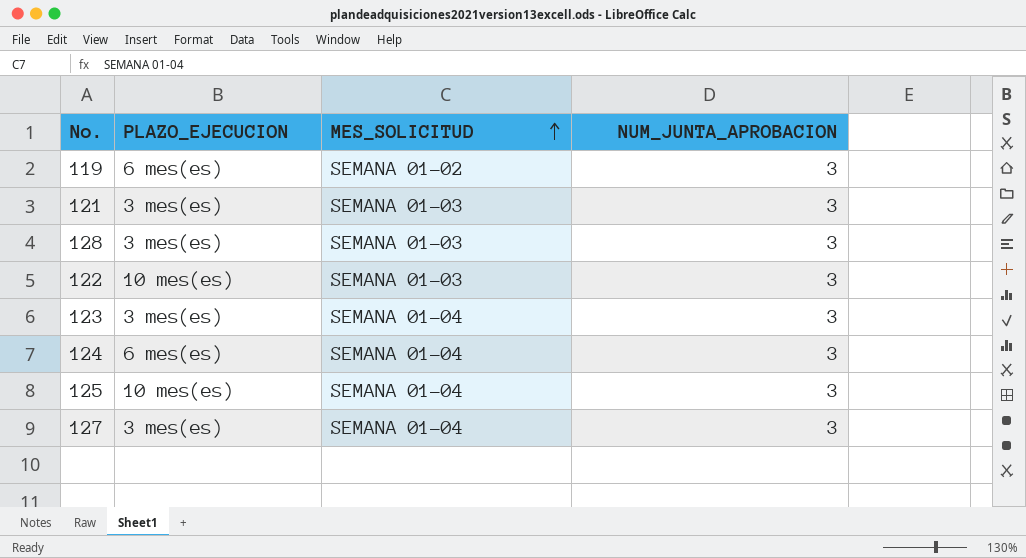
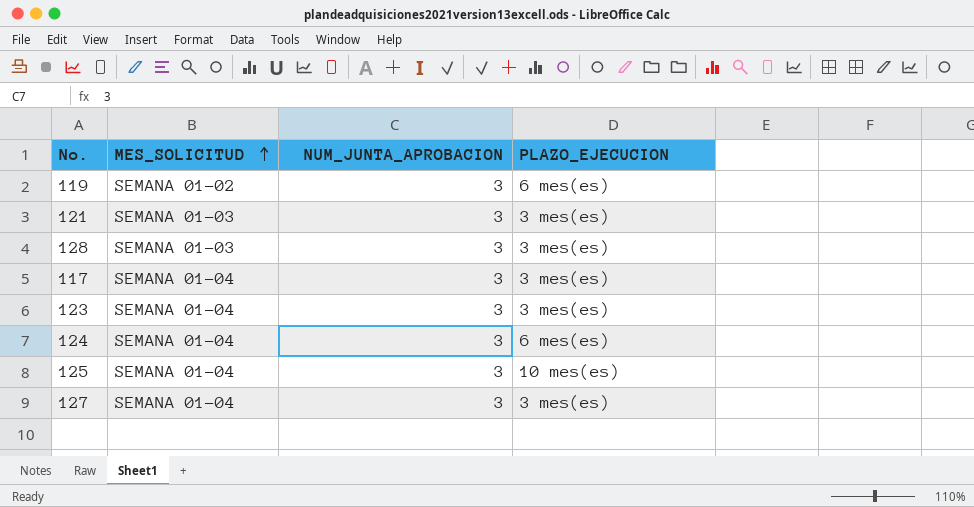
column PLAZO_EJECUCION | position: 2 -> 4
row 122: 10 mes(es) | SEMANA 01-03 | 3 -> none
row 117: none -> SEMANA 01-04 | 3 | 3 mes(es)

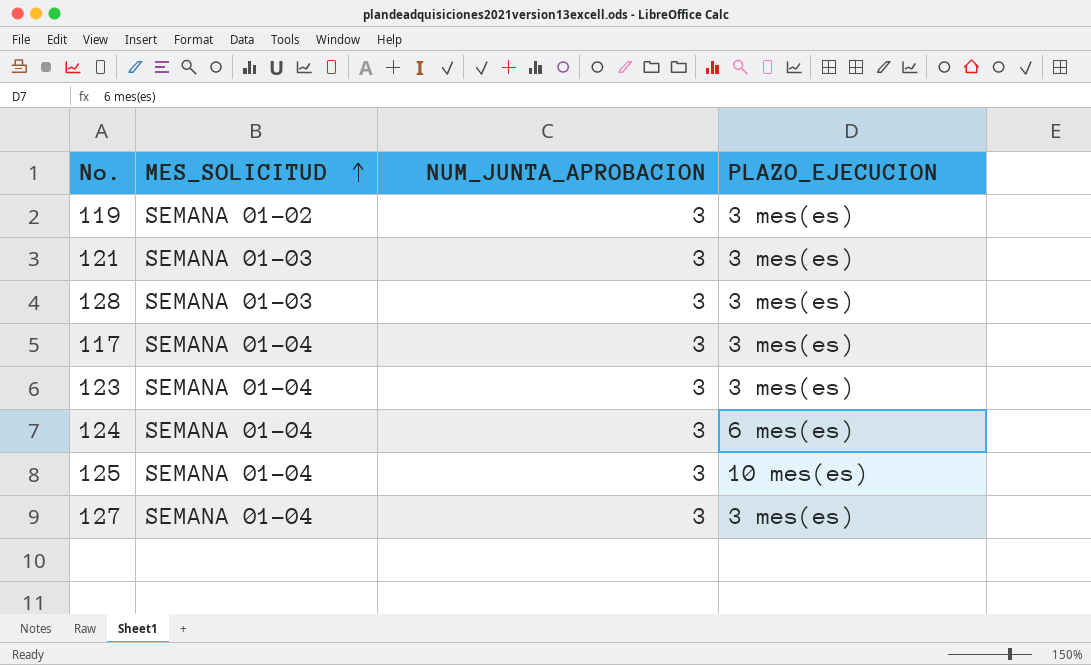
119 | PLAZO_EJECUCION: 6 mes(es) -> 3 mes(es)

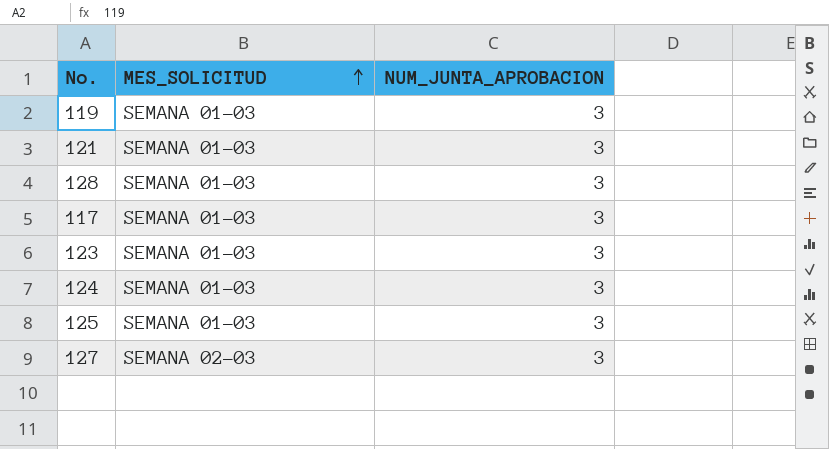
column PLAZO_EJECUCION | position: 4 -> none
119 | MES_SOLICITUD: SEMANA 01-02 -> SEMANA 01-03
117 | MES_SOLICITUD: SEMANA 01-04 -> SEMANA 01-03
123 | MES_SOLICITUD: SEMANA 01-04 -> SEMANA 01-03
124 | MES_SOLICITUD: SEMANA 01-04 -> SEMANA 01-03
125 | MES_SOLICITUD: SEMANA 01-04 -> SEMANA 01-03
127 | MES_SOLICITUD: SEMANA 01-04 -> SEMANA 02-03

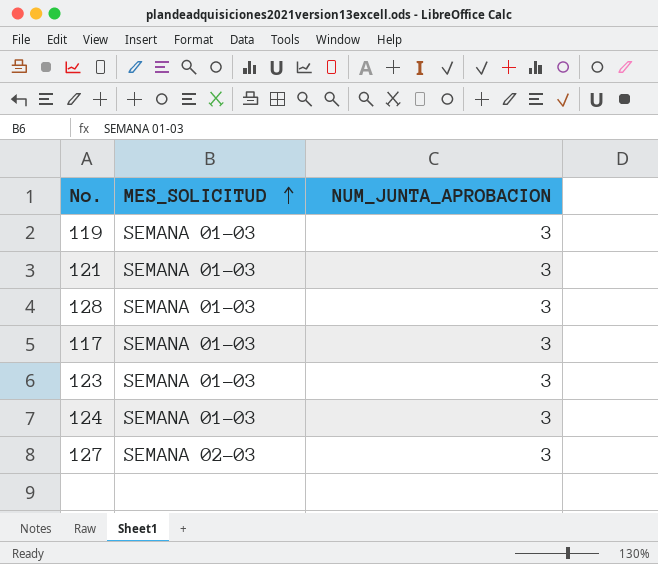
row 125: SEMANA 01-03 | 3 -> none

